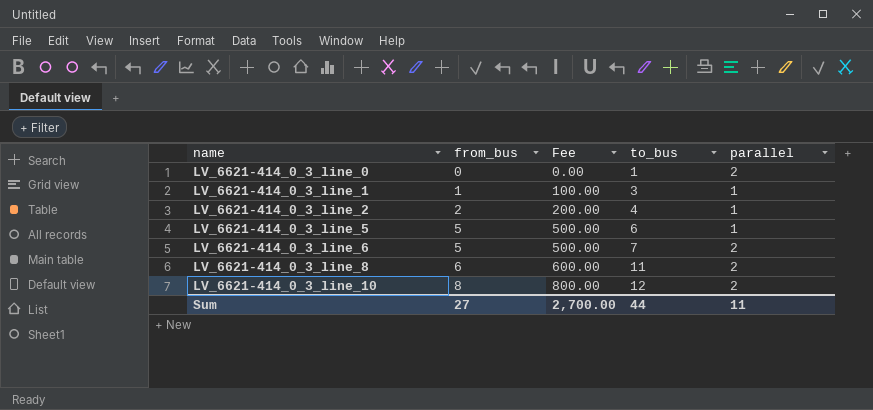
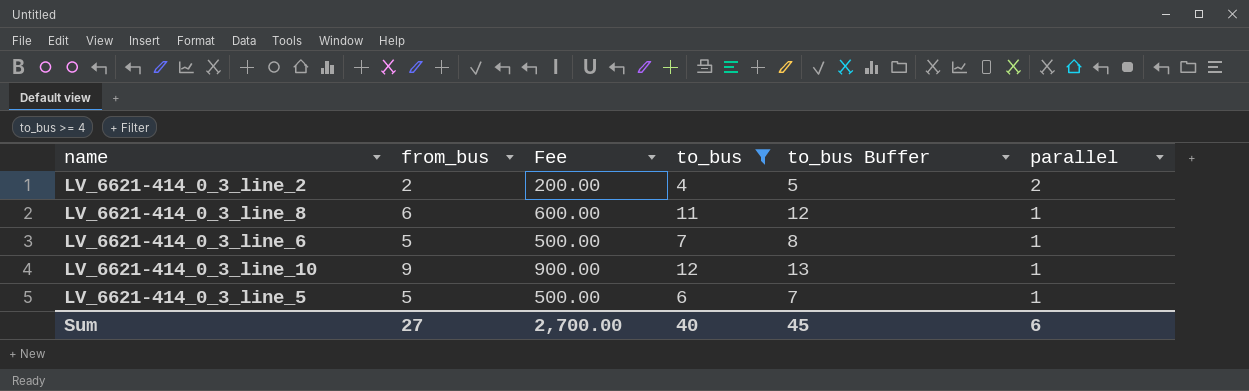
filter: none -> to_bus >= 4
row order: name ascending -> parallel descending
column to_bus Buffer | formula: none -> [to_bus] + 1
LV_6621-414_0_3_line_2 | parallel: 1 -> 2
LV_6621-414_0_3_line_8 | parallel: 2 -> 1
LV_6621-414_0_3_line_6 | parallel: 2 -> 1
LV_6621-414_0_3_line_10 | from_bus: 8 -> 9
LV_6621-414_0_3_line_10 | Fee: 800.00 -> 900.00
LV_6621-414_0_3_line_10 | parallel: 2 -> 1
Sum | to_bus: 44 -> 40
Sum | parallel: 11 -> 6

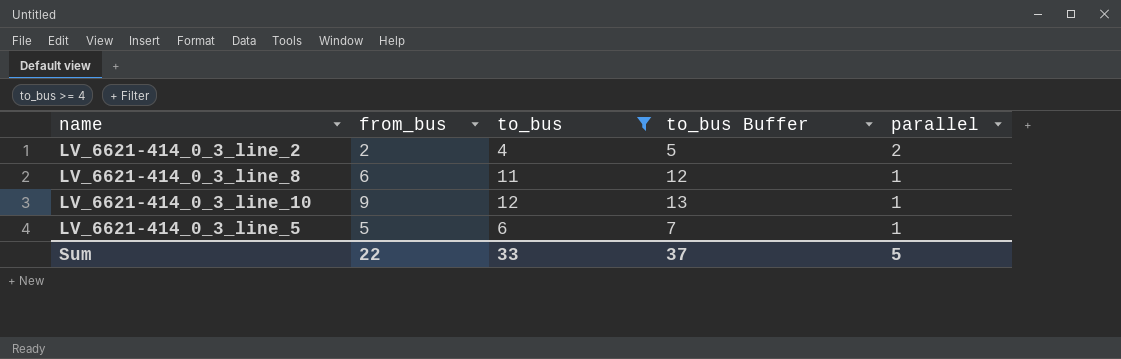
column Fee | formula: [from_bus] * 100 -> none
row LV_6621-414_0_3_line_6: 5 | 500.00 | 7 | 8 | 1 -> none
Sum | from_bus: 27 -> 22
Sum | to_bus: 40 -> 33
Sum | to_bus Buffer: 45 -> 37
Sum | parallel: 6 -> 5

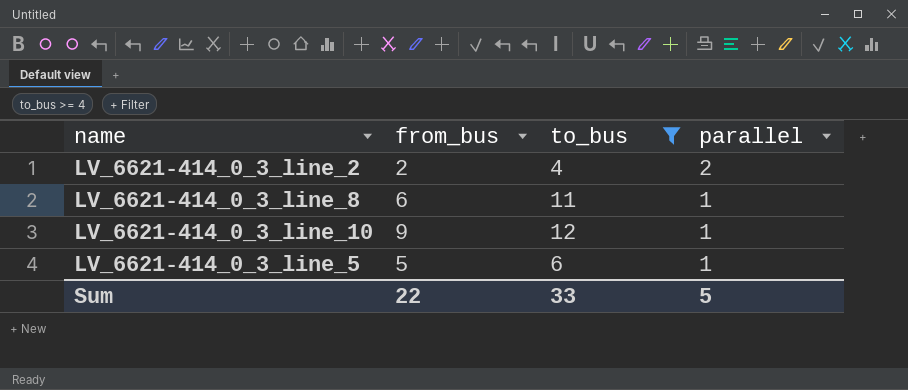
column to_bus Buffer | formula: [to_bus] + 1 -> none

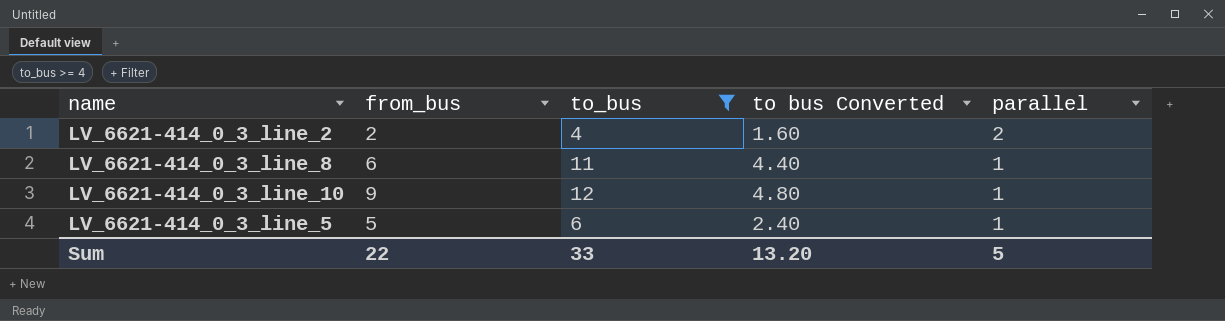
column to bus Converted | formula: none -> [to_bus] * 0.4

